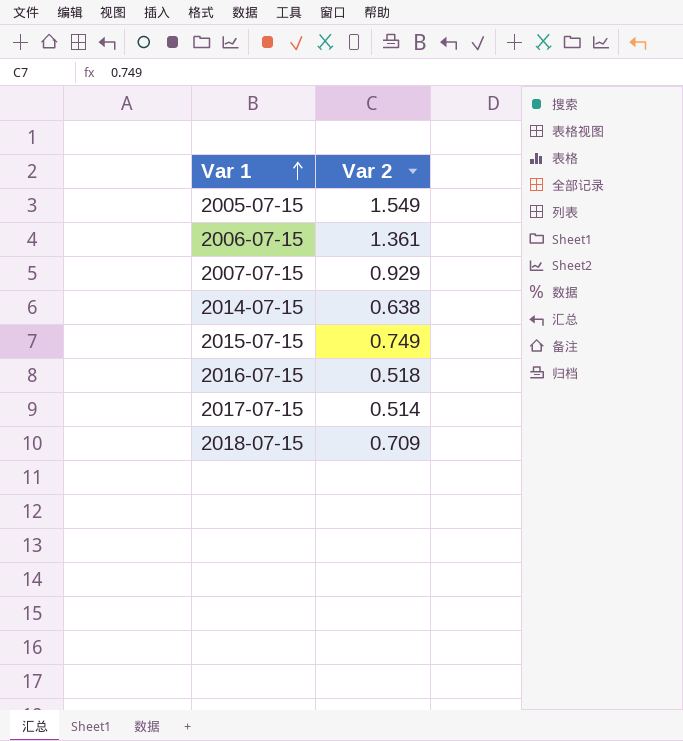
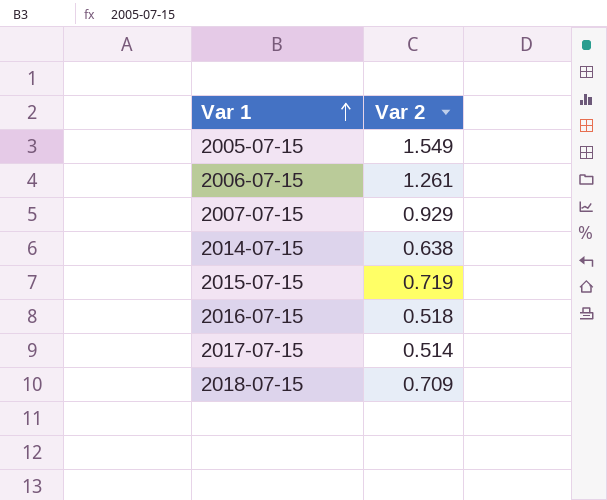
2006-07-15 | Var 2: 1.361 -> 1.261
2015-07-15 | Var 2: 0.749 -> 0.719

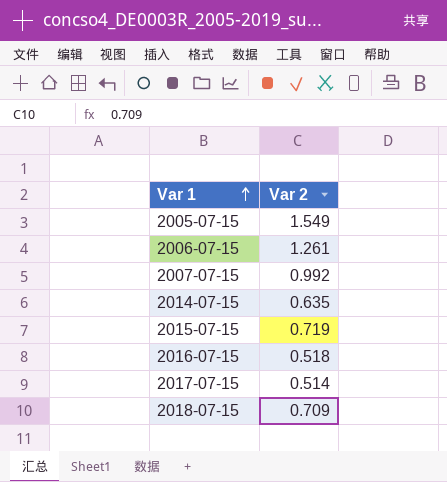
2007-07-15 | Var 2: 0.929 -> 0.992
2014-07-15 | Var 2: 0.638 -> 0.635

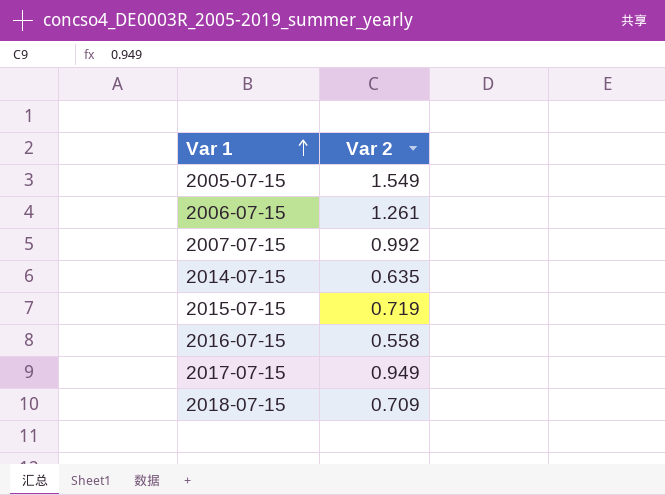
2016-07-15 | Var 2: 0.518 -> 0.558
2017-07-15 | Var 2: 0.514 -> 0.949

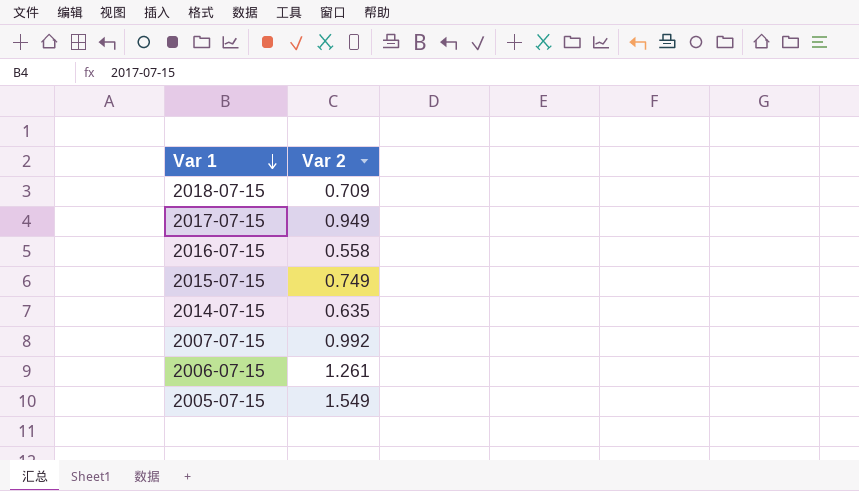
row order: Var 1 ascending -> Var 1 descending
2015-07-15 | Var 2: 0.719 -> 0.749

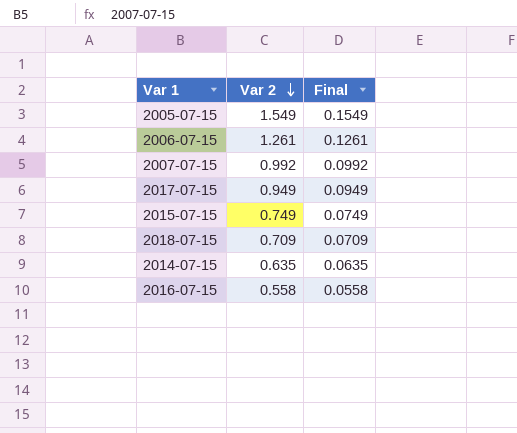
row order: Var 1 descending -> Var 2 descending
column Final | formula: none -> [Var 2] * 0.1

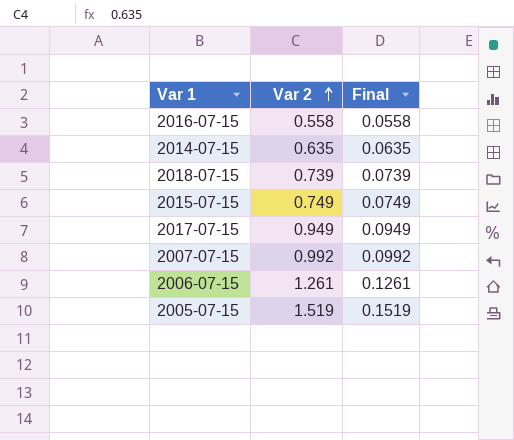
row order: Var 2 descending -> Var 2 ascending
2018-07-15 | Var 2: 0.709 -> 0.739
2018-07-15 | Final: 0.0709 -> 0.0739
2005-07-15 | Var 2: 1.549 -> 1.519
2005-07-15 | Final: 0.1549 -> 0.1519

